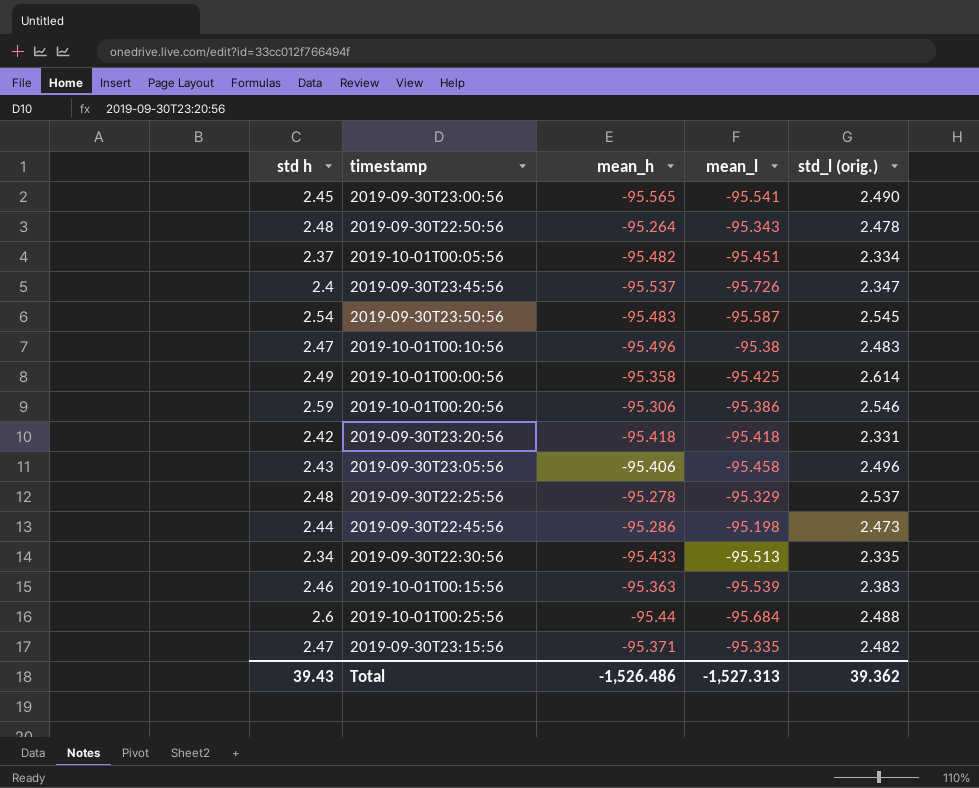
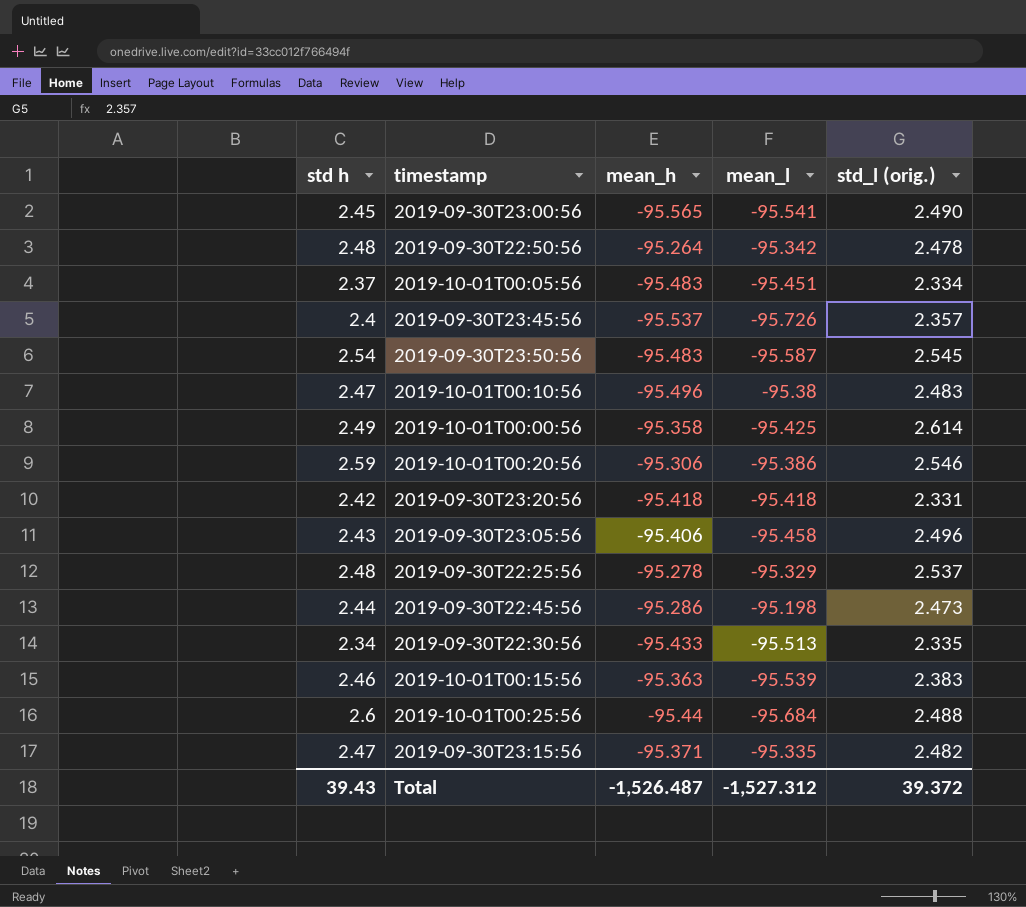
2019-09-30T22:50:56 | mean_l: -95.343 -> -95.342
2019-10-01T00:05:56 | mean_h: -95.482 -> -95.483
2019-09-30T23:45:56 | std_l (orig.): 2.347 -> 2.357
Total | mean_h: -1,526.486 -> -1,526.487
Total | mean_l: -1,527.313 -> -1,527.312
Total | std_l (orig.): 39.362 -> 39.372

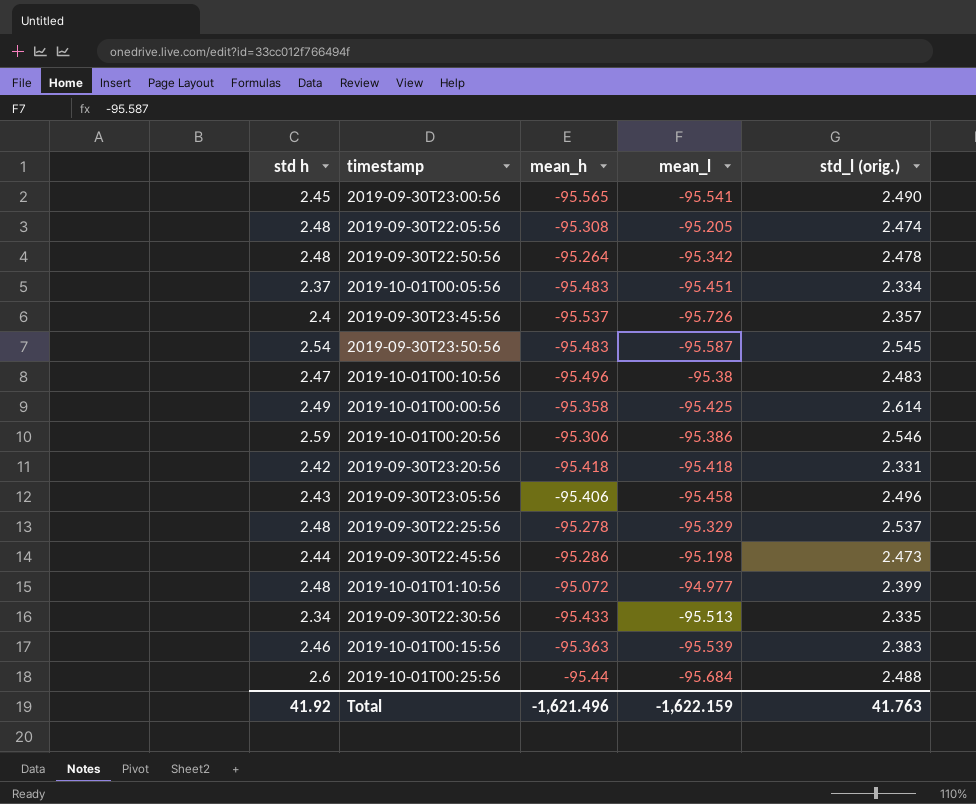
row 2019-09-30T23:15:56: 2.47 | -95.371 | -95.335 | 2.482 -> none
row 2019-09-30T22:05:56: none -> 2.48 | -95.308 | -95.205 | 2.474
row 2019-10-01T01:10:56: none -> 2.48 | -95.072 | -94.977 | 2.399
Total | std h: 39.43 -> 41.92
Total | mean_h: -1,526.487 -> -1,621.496
Total | mean_l: -1,527.312 -> -1,622.159
Total | std_l (orig.): 39.372 -> 41.763

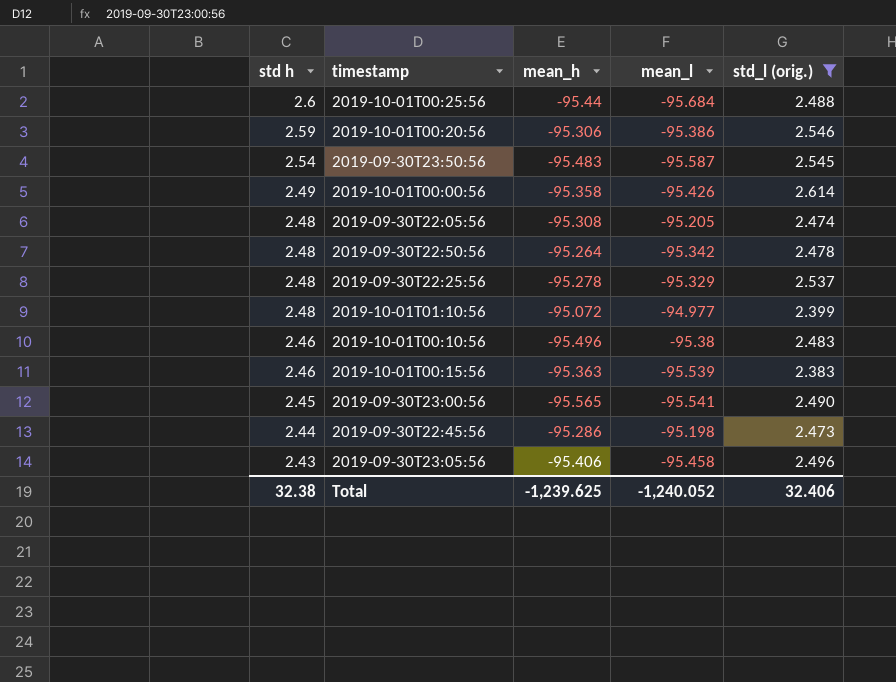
filter: none -> std_l (orig.) >= 2.383
row order: none -> std h descending
2019-10-01T00:00:56 | mean_l: -95.425 -> -95.426
2019-10-01T00:10:56 | std h: 2.47 -> 2.46
Total | std h: 41.92 -> 32.38
Total | mean_h: -1,621.496 -> -1,239.625
Total | mean_l: -1,622.159 -> -1,240.052
Total | std_l (orig.): 41.763 -> 32.406

